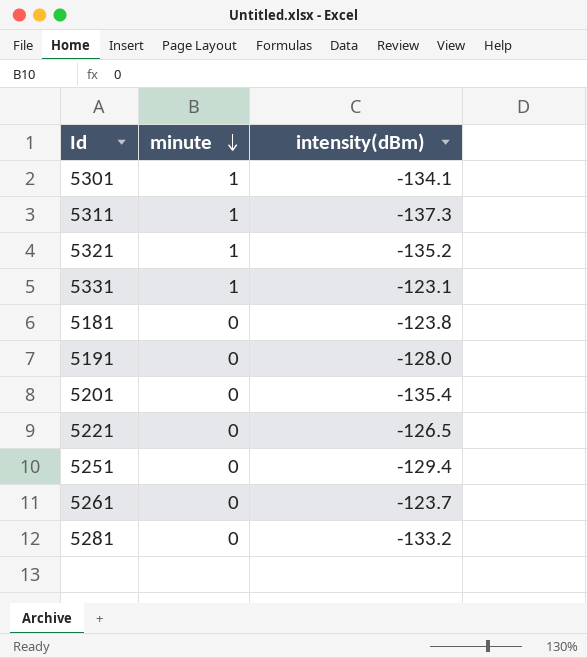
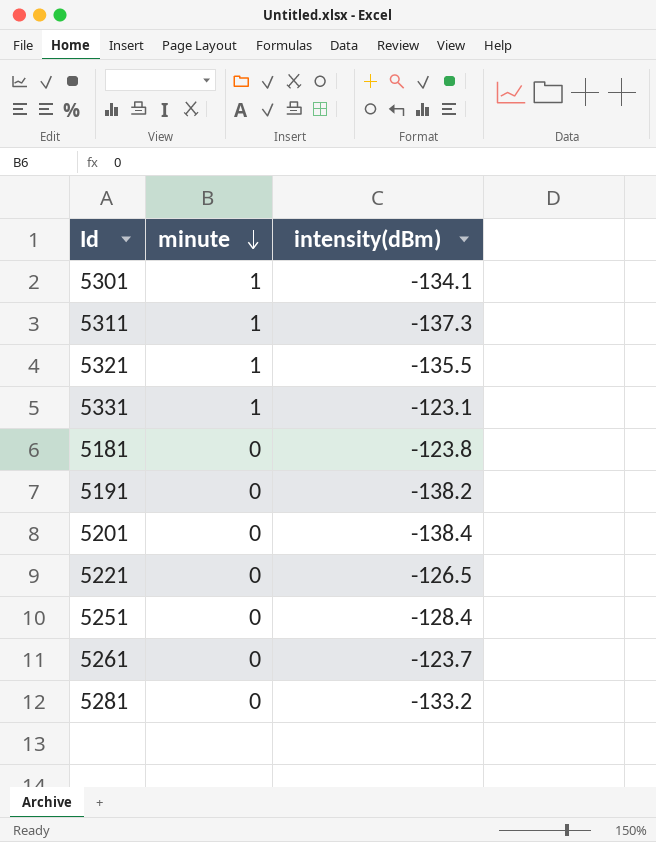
5321 | intensity(dBm): -135.2 -> -135.5
5191 | intensity(dBm): -128.0 -> -138.2
5201 | intensity(dBm): -135.4 -> -138.4
5251 | intensity(dBm): -129.4 -> -128.4

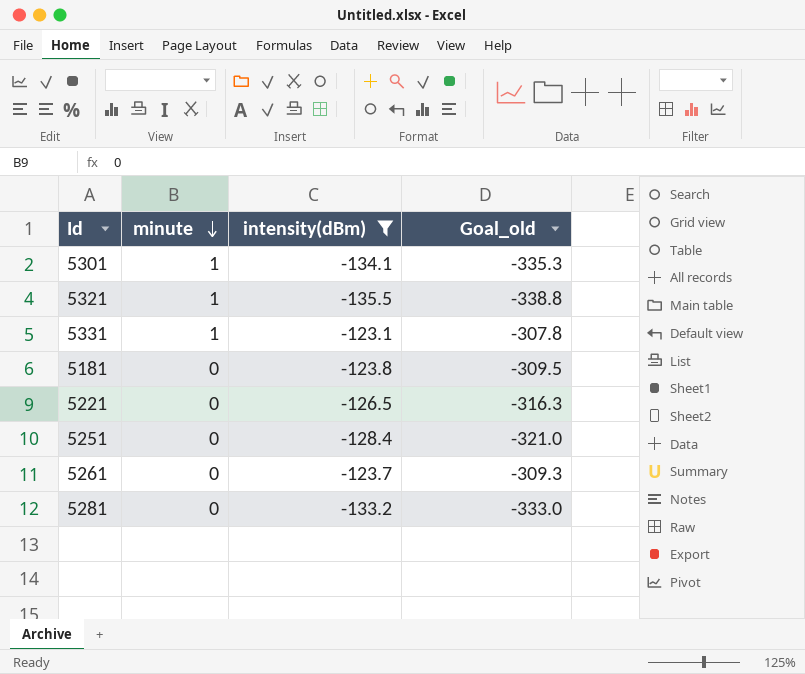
filter: none -> intensity(dBm) >= -135.5
column Goal_old | formula: none -> [intensity(dBm)] * 2.5

